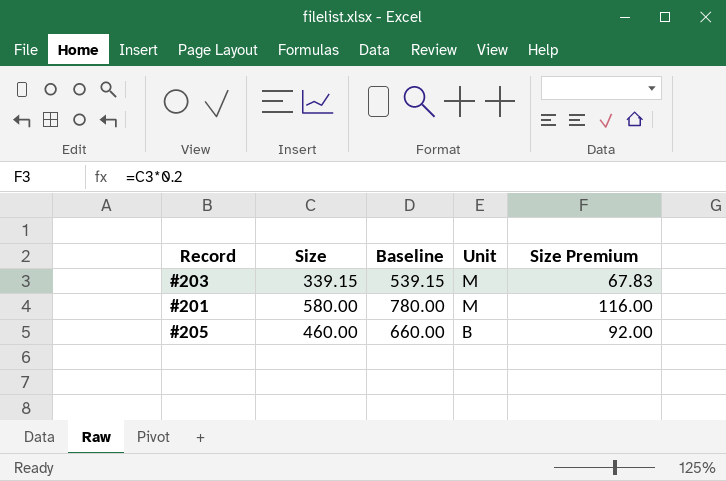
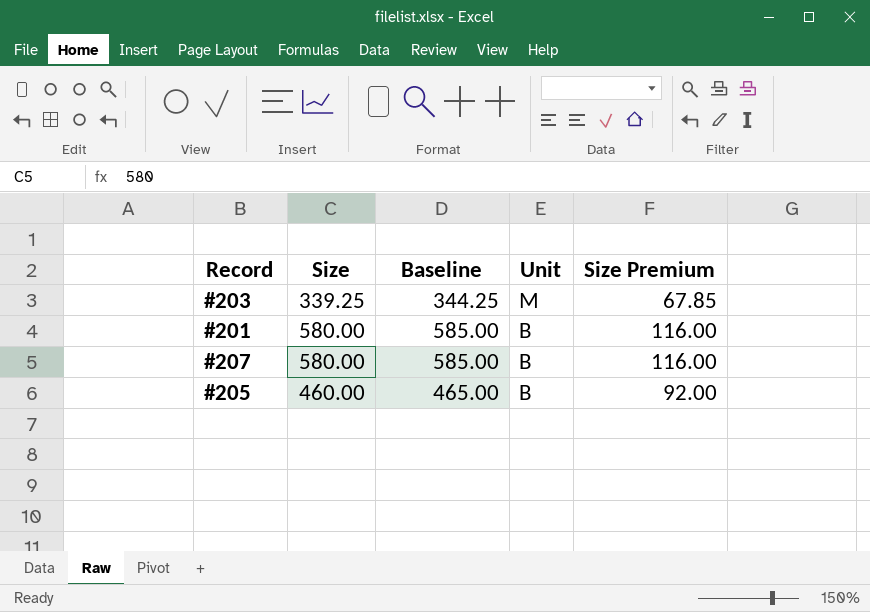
column Baseline | formula: [Size] + 200 -> [Size] + 5
#203 | Size: 339.15 -> 339.25
#203 | Size Premium: 67.83 -> 67.85
#201 | Unit: M -> B
row #207: none -> 580.00 | 585.00 | B | 116.00

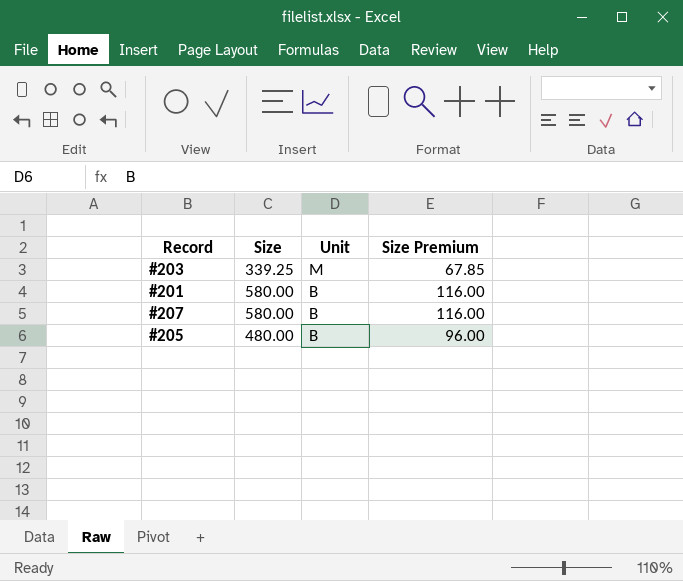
column Baseline | formula: [Size] + 5 -> none
#205 | Size: 460.00 -> 480.00
#205 | Size Premium: 92.00 -> 96.00

